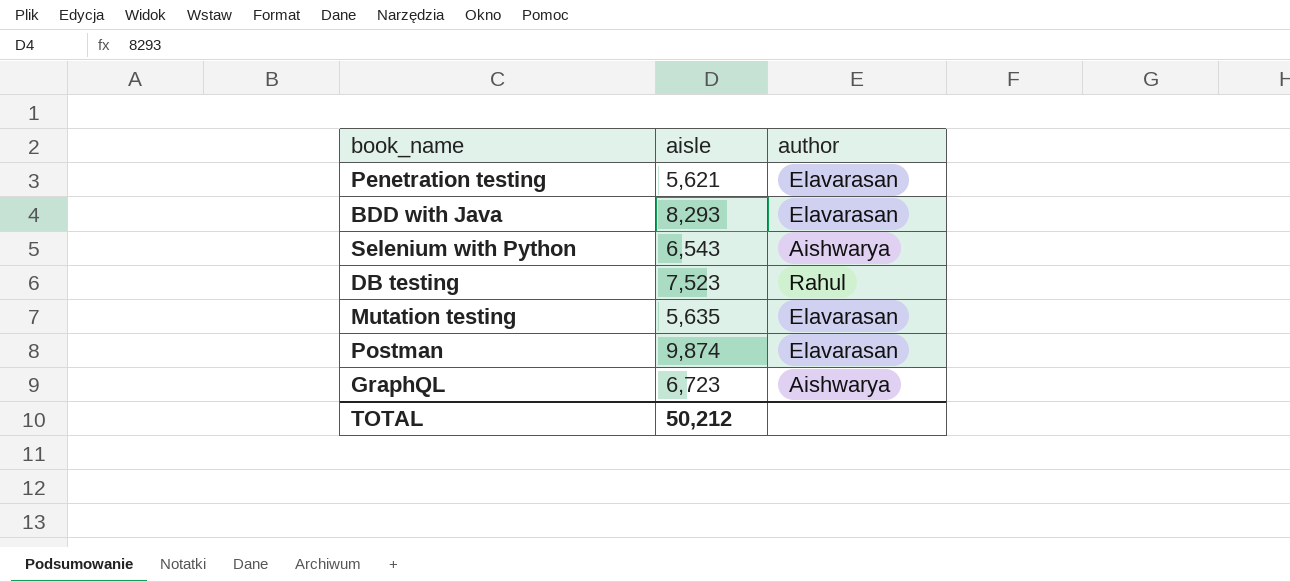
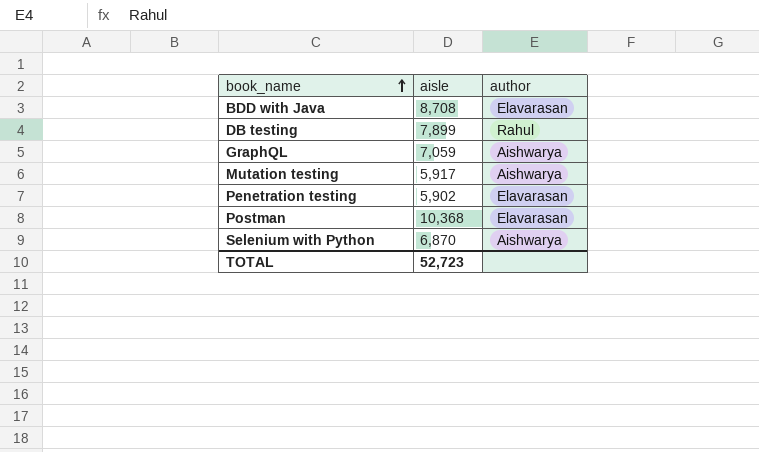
row order: none -> book_name ascending
BDD with Java | aisle: 8,293 -> 8,708
DB testing | aisle: 7,523 -> 7,899
GraphQL | aisle: 6,723 -> 7,059
Mutation testing | aisle: 5,635 -> 5,917
Mutation testing | author: Elavarasan -> Aishwarya
Penetration testing | aisle: 5,621 -> 5,902
Postman | aisle: 9,874 -> 10,368
Selenium with Python | aisle: 6,543 -> 6,870
TOTAL | aisle: 50,212 -> 52,723

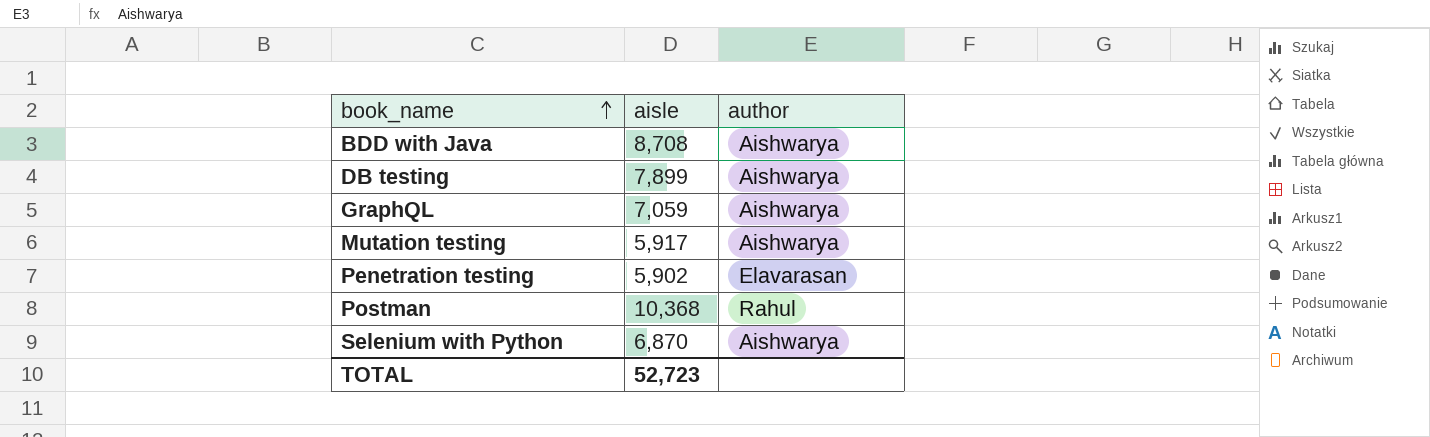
BDD with Java | author: Elavarasan -> Aishwarya
DB testing | author: Rahul -> Aishwarya
Postman | author: Elavarasan -> Rahul

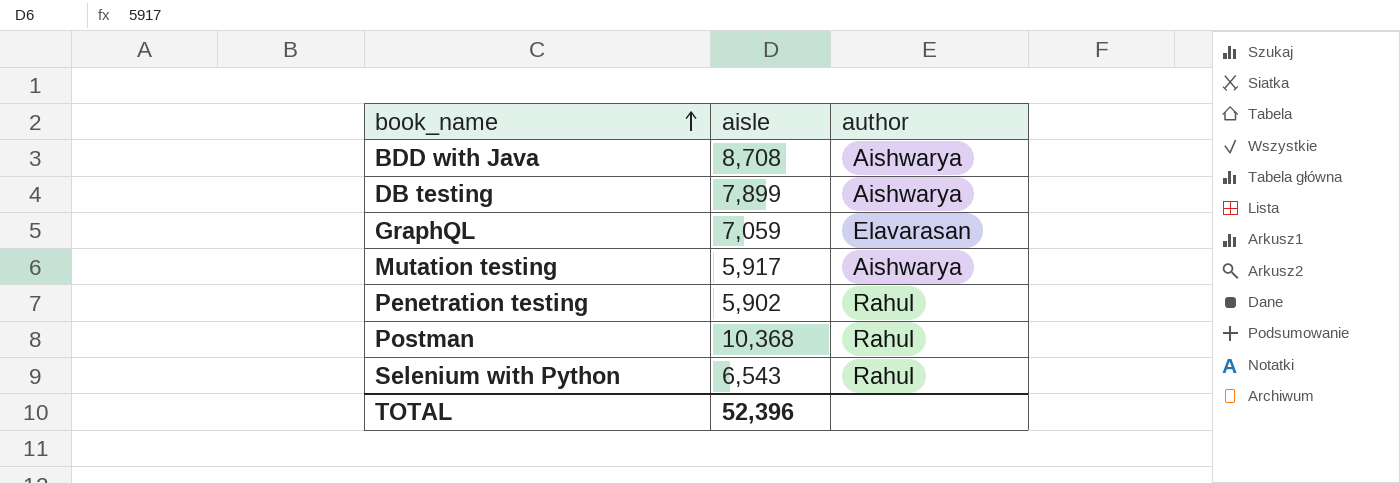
GraphQL | author: Aishwarya -> Elavarasan
Penetration testing | author: Elavarasan -> Rahul
Selenium with Python | aisle: 6,870 -> 6,543
Selenium with Python | author: Aishwarya -> Rahul
TOTAL | aisle: 52,723 -> 52,396

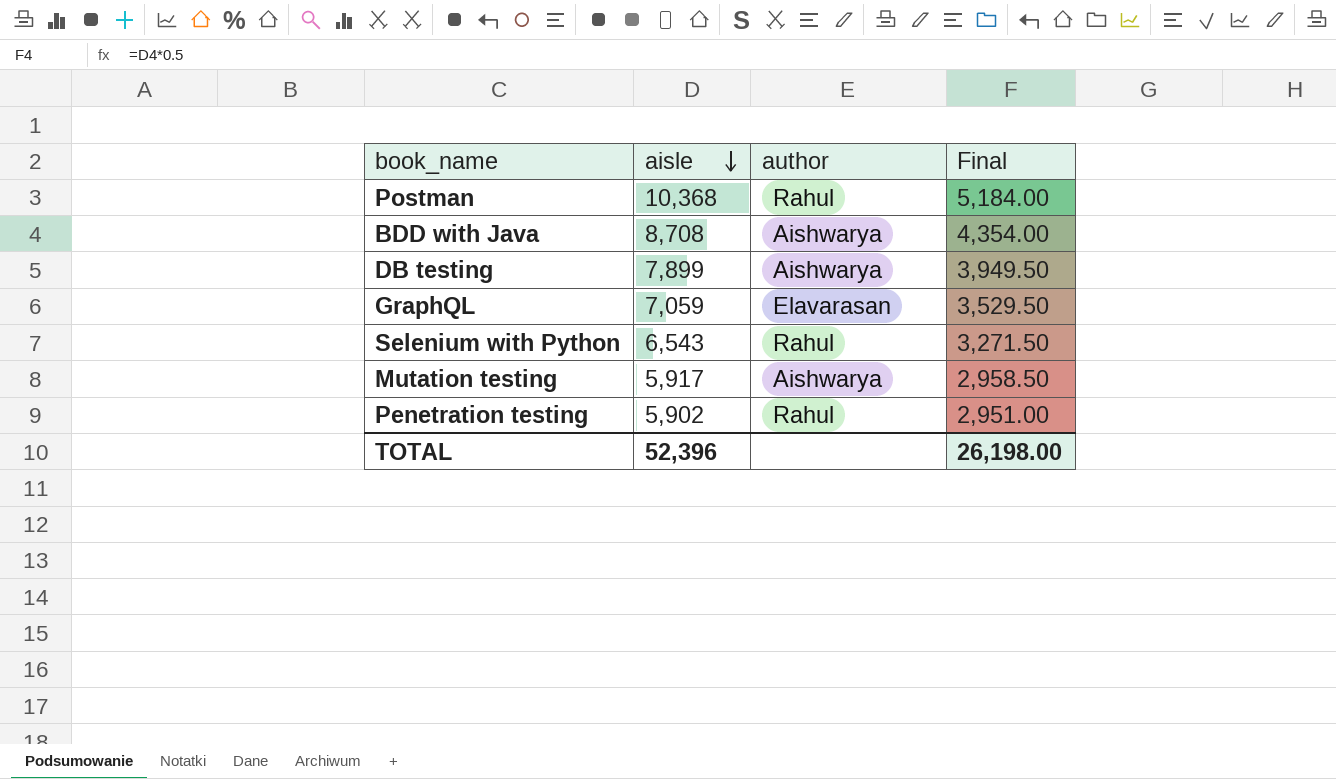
row order: book_name ascending -> aisle descending
column Final | formula: none -> [aisle] * 0.5

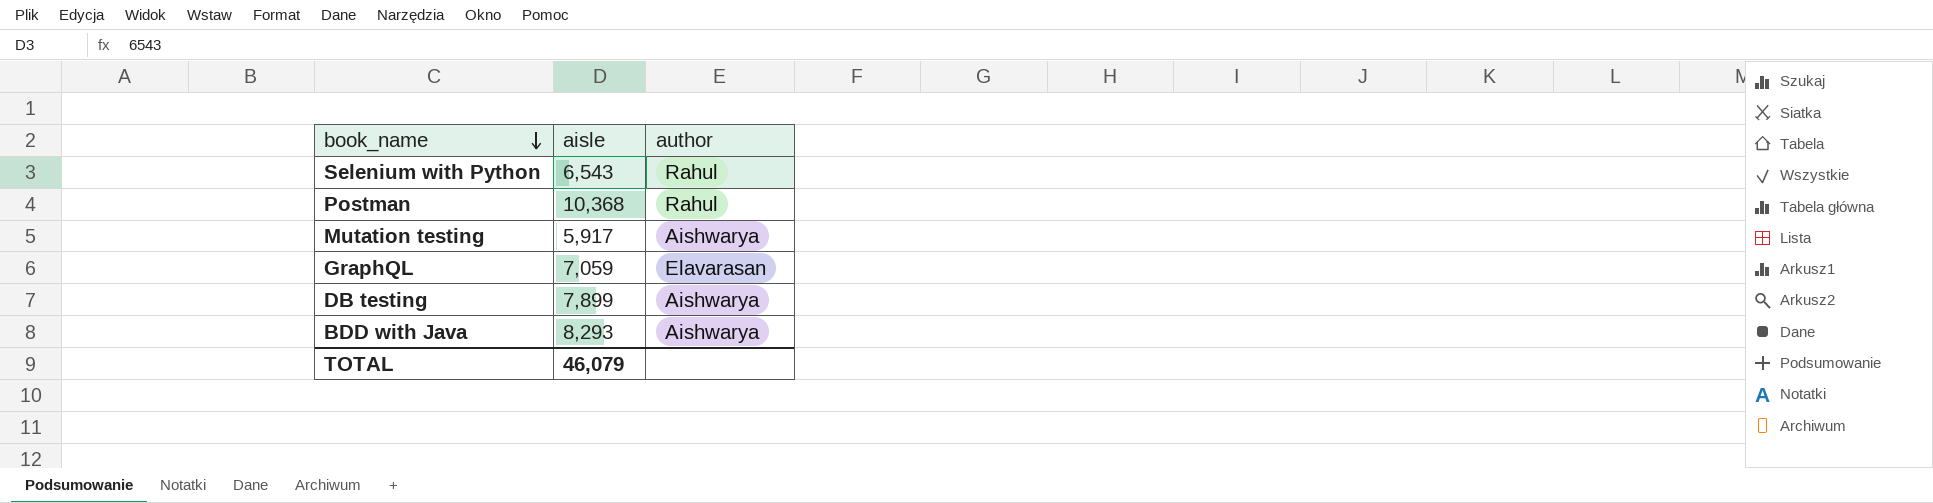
row order: aisle descending -> book_name descending
column Final | formula: [aisle] * 0.5 -> none
row Penetration testing: 5,902 | Rahul | 2,951.00 -> none
BDD with Java | aisle: 8,708 -> 8,293
TOTAL | aisle: 52,396 -> 46,079

